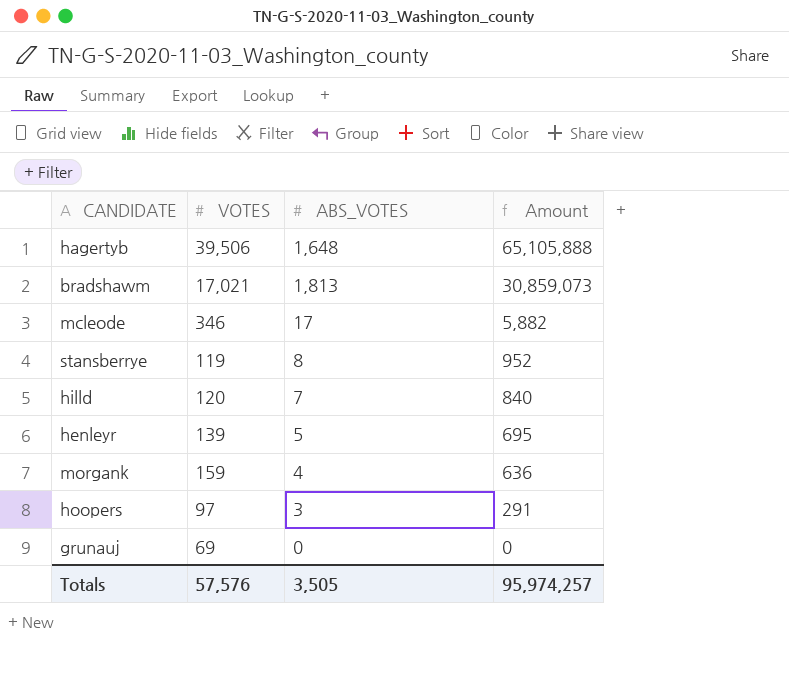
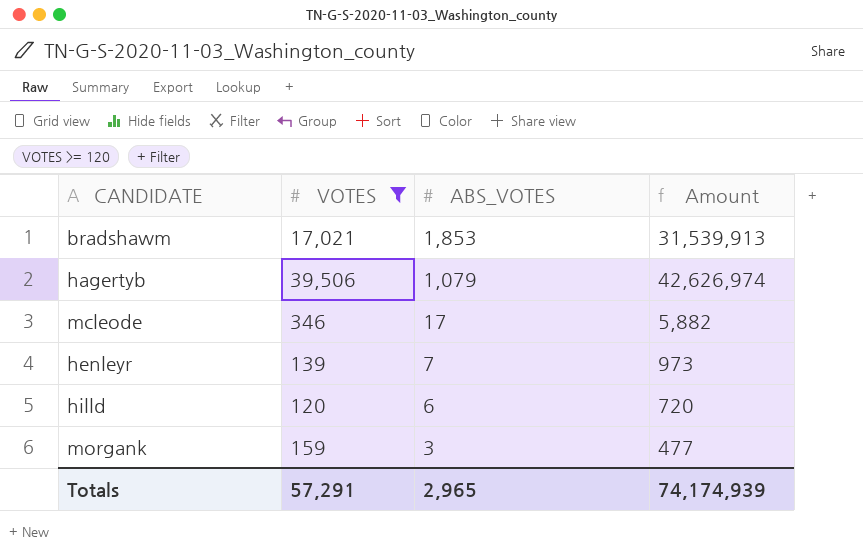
filter: none -> VOTES >= 120
row order: Amount descending -> ABS_VOTES descending
bradshawm | ABS_VOTES: 1,813 -> 1,853
bradshawm | Amount: 30,859,073 -> 31,539,913
hagertyb | ABS_VOTES: 1,648 -> 1,079
hagertyb | Amount: 65,105,888 -> 42,626,974
henleyr | ABS_VOTES: 5 -> 7
henleyr | Amount: 695 -> 973
hilld | ABS_VOTES: 7 -> 6
hilld | Amount: 840 -> 720
morgank | ABS_VOTES: 4 -> 3
morgank | Amount: 636 -> 477
Totals | VOTES: 57,576 -> 57,291
Totals | ABS_VOTES: 3,505 -> 2,965
Totals | Amount: 95,974,257 -> 74,174,939

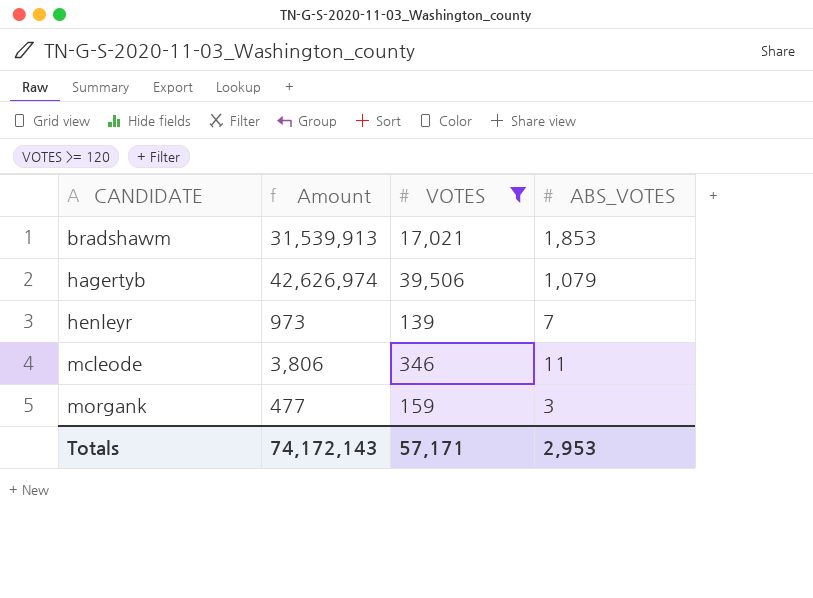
row order: ABS_VOTES descending -> CANDIDATE ascending
column Amount | position: 4 -> 2
row hilld: 120 | 6 | 720 -> none
mcleode | Amount: 5,882 -> 3,806
mcleode | ABS_VOTES: 17 -> 11
Totals | Amount: 74,174,939 -> 74,172,143
Totals | VOTES: 57,291 -> 57,171
Totals | ABS_VOTES: 2,965 -> 2,953

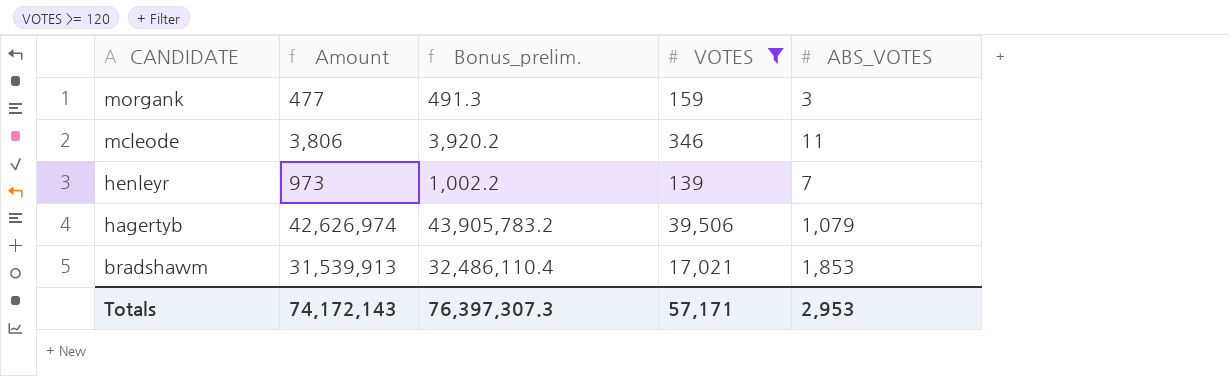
row order: CANDIDATE ascending -> CANDIDATE descending
column Bonus_prelim. | formula: none -> [Amount] * 1.03

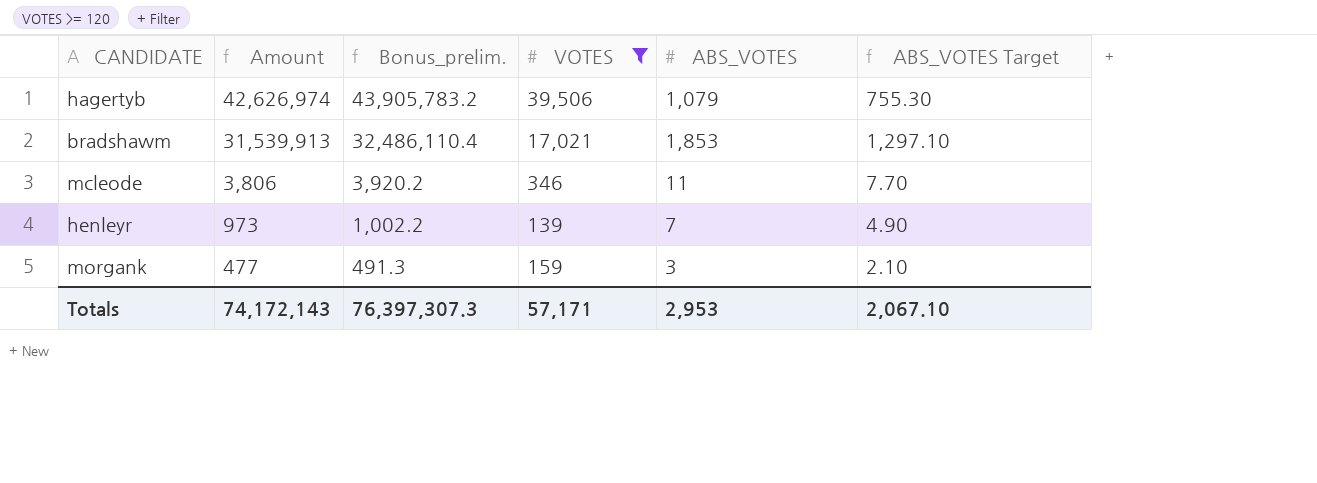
row order: CANDIDATE descending -> Amount descending
column ABS_VOTES Target | formula: none -> [ABS_VOTES] * 0.7

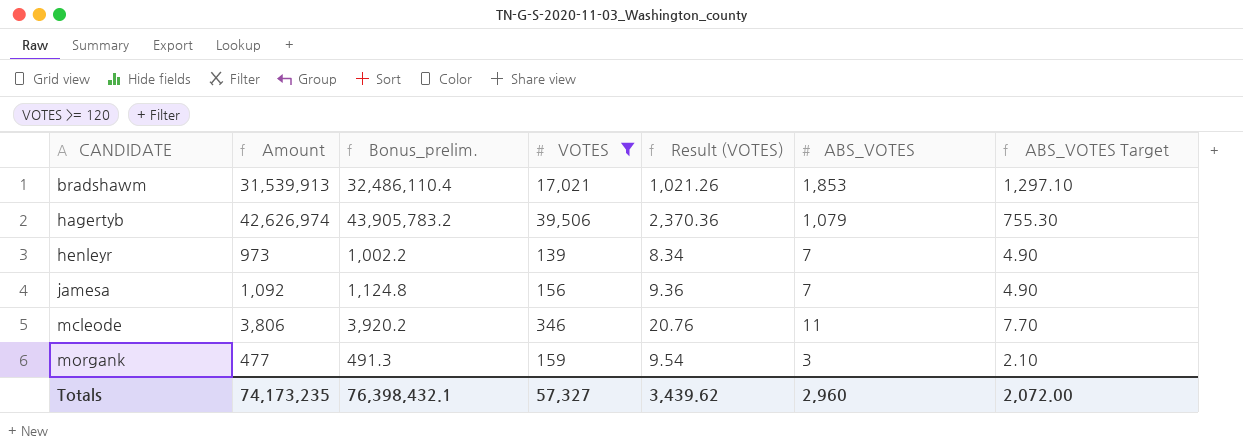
row order: Amount descending -> CANDIDATE ascending
column Result (VOTES) | formula: none -> [VOTES] * 0.06
row jamesa: none -> 1,092 | 1,124.8 | 156 | 9.36 | 7 | 4.90
Totals | Amount: 74,172,143 -> 74,173,235
Totals | Bonus_prelim.: 76,397,307.3 -> 76,398,432.1
Totals | VOTES: 57,171 -> 57,327
Totals | ABS_VOTES: 2,953 -> 2,960
Totals | ABS_VOTES Target: 2,067.10 -> 2,072.00

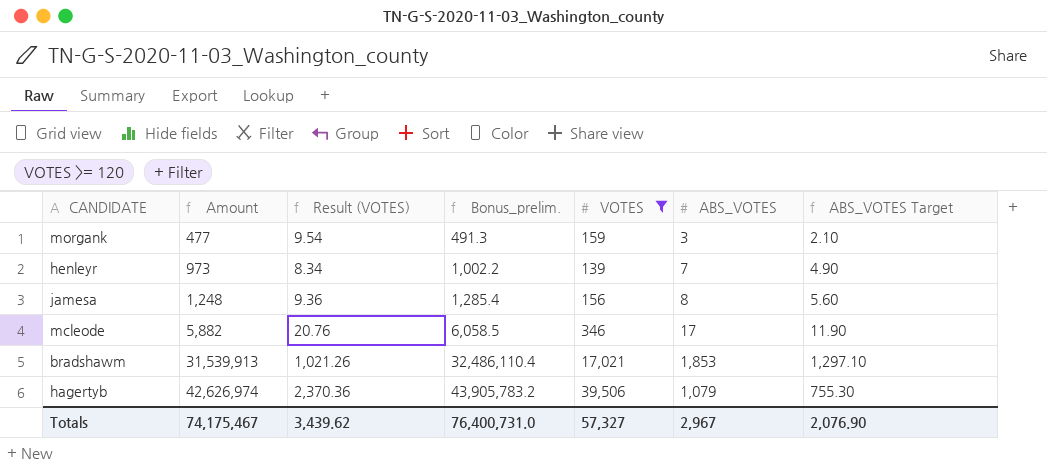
row order: CANDIDATE ascending -> Amount ascending
column Result (VOTES) | position: 5 -> 3
jamesa | Amount: 1,092 -> 1,248
jamesa | Bonus_prelim.: 1,124.8 -> 1,285.4
jamesa | ABS_VOTES: 7 -> 8
jamesa | ABS_VOTES Target: 4.90 -> 5.60
mcleode | Amount: 3,806 -> 5,882
mcleode | Bonus_prelim.: 3,920.2 -> 6,058.5
mcleode | ABS_VOTES: 11 -> 17
mcleode | ABS_VOTES Target: 7.70 -> 11.90
Totals | Amount: 74,173,235 -> 74,175,467
Totals | Bonus_prelim.: 76,398,432.1 -> 76,400,731.0
Totals | ABS_VOTES: 2,960 -> 2,967
Totals | ABS_VOTES Target: 2,072.00 -> 2,076.90

